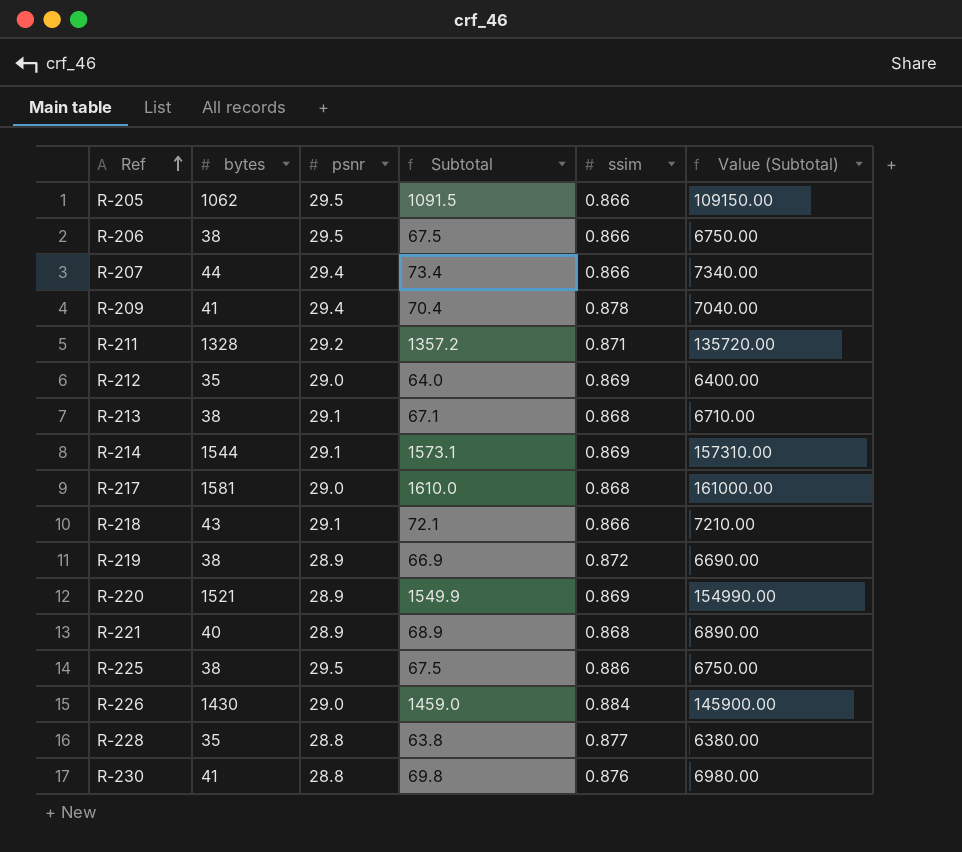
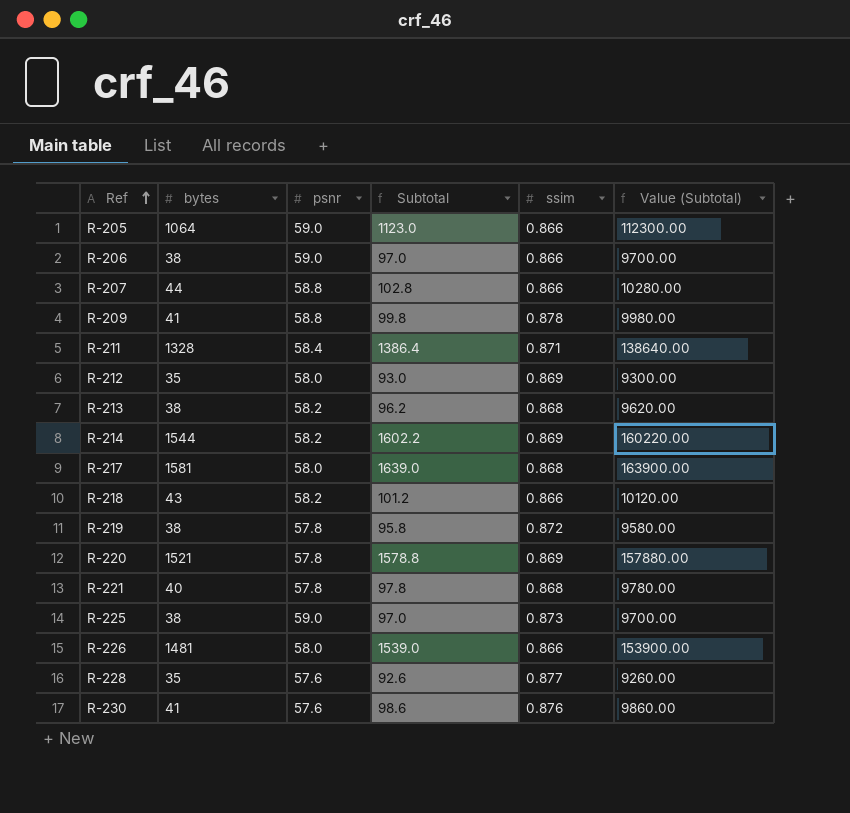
R-205 | bytes: 1062 -> 1064
R-205 | psnr: 29.5 -> 59.0
R-205 | Subtotal: 1091.5 -> 1123.0
R-205 | Value (Subtotal): 109150.00 -> 112300.00
R-206 | psnr: 29.5 -> 59.0
R-206 | Subtotal: 67.5 -> 97.0
R-206 | Value (Subtotal): 6750.00 -> 9700.00
R-207 | psnr: 29.4 -> 58.8
R-207 | Subtotal: 73.4 -> 102.8
R-207 | Value (Subtotal): 7340.00 -> 10280.00
R-209 | psnr: 29.4 -> 58.8
R-209 | Subtotal: 70.4 -> 99.8
R-209 | Value (Subtotal): 7040.00 -> 9980.00
R-211 | psnr: 29.2 -> 58.4
R-211 | Subtotal: 1357.2 -> 1386.4
R-211 | Value (Subtotal): 135720.00 -> 138640.00
R-212 | psnr: 29.0 -> 58.0
R-212 | Subtotal: 64.0 -> 93.0
R-212 | Value (Subtotal): 6400.00 -> 9300.00
R-213 | psnr: 29.1 -> 58.2
R-213 | Subtotal: 67.1 -> 96.2
R-213 | Value (Subtotal): 6710.00 -> 9620.00
R-214 | psnr: 29.1 -> 58.2
R-214 | Subtotal: 1573.1 -> 1602.2
R-214 | Value (Subtotal): 157310.00 -> 160220.00
R-217 | psnr: 29.0 -> 58.0
R-217 | Subtotal: 1610.0 -> 1639.0
R-217 | Value (Subtotal): 161000.00 -> 163900.00
R-218 | psnr: 29.1 -> 58.2
R-218 | Subtotal: 72.1 -> 101.2
R-218 | Value (Subtotal): 7210.00 -> 10120.00
R-219 | psnr: 28.9 -> 57.8
R-219 | Subtotal: 66.9 -> 95.8
R-219 | Value (Subtotal): 6690.00 -> 9580.00
R-220 | psnr: 28.9 -> 57.8
R-220 | Subtotal: 1549.9 -> 1578.8
R-220 | Value (Subtotal): 154990.00 -> 157880.00
R-221 | psnr: 28.9 -> 57.8
R-221 | Subtotal: 68.9 -> 97.8
R-221 | Value (Subtotal): 6890.00 -> 9780.00
R-225 | psnr: 29.5 -> 59.0
R-225 | Subtotal: 67.5 -> 97.0
R-225 | ssim: 0.886 -> 0.873
R-225 | Value (Subtotal): 6750.00 -> 9700.00
R-226 | bytes: 1430 -> 1481
R-226 | psnr: 29.0 -> 58.0
R-226 | Subtotal: 1459.0 -> 1539.0
R-226 | ssim: 0.884 -> 0.866
R-226 | Value (Subtotal): 145900.00 -> 153900.00
R-228 | psnr: 28.8 -> 57.6
R-228 | Subtotal: 63.8 -> 92.6
R-228 | Value (Subtotal): 6380.00 -> 9260.00
R-230 | psnr: 28.8 -> 57.6
R-230 | Subtotal: 69.8 -> 98.6
R-230 | Value (Subtotal): 6980.00 -> 9860.00

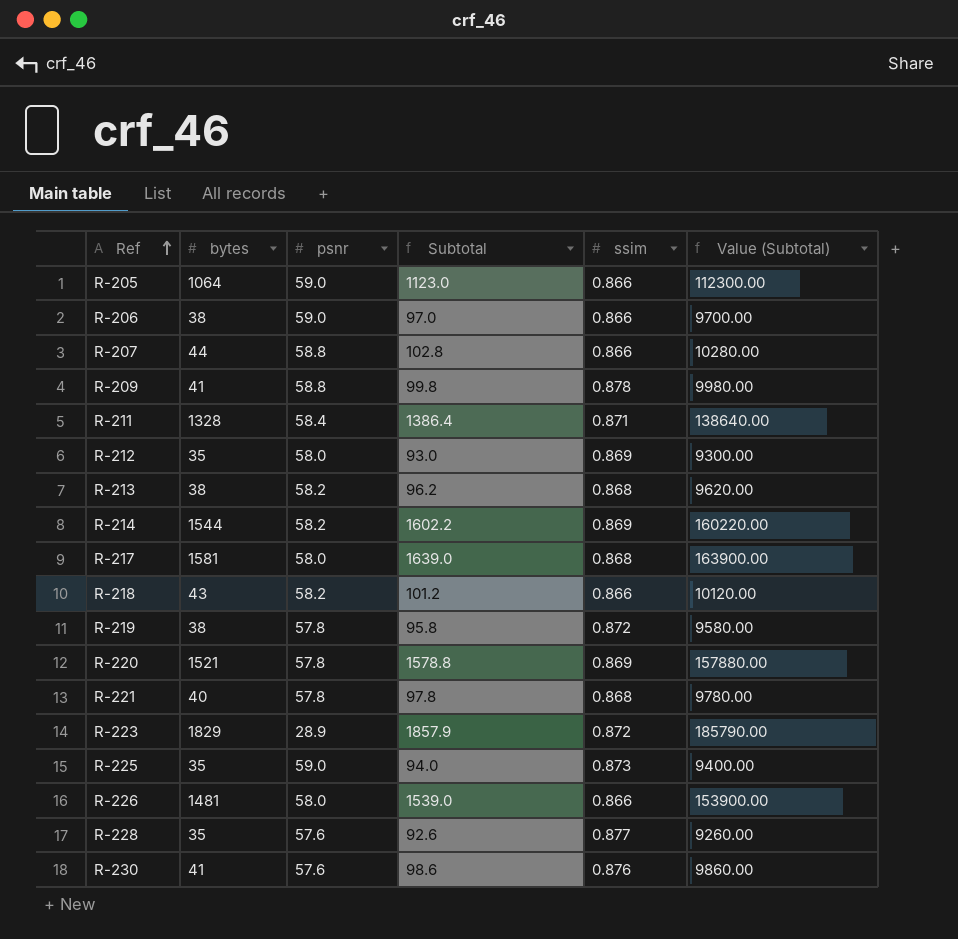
row R-223: none -> 1829 | 28.9 | 1857.9 | 0.872 | 185790.00
R-225 | bytes: 38 -> 35
R-225 | Subtotal: 97.0 -> 94.0
R-225 | Value (Subtotal): 9700.00 -> 9400.00

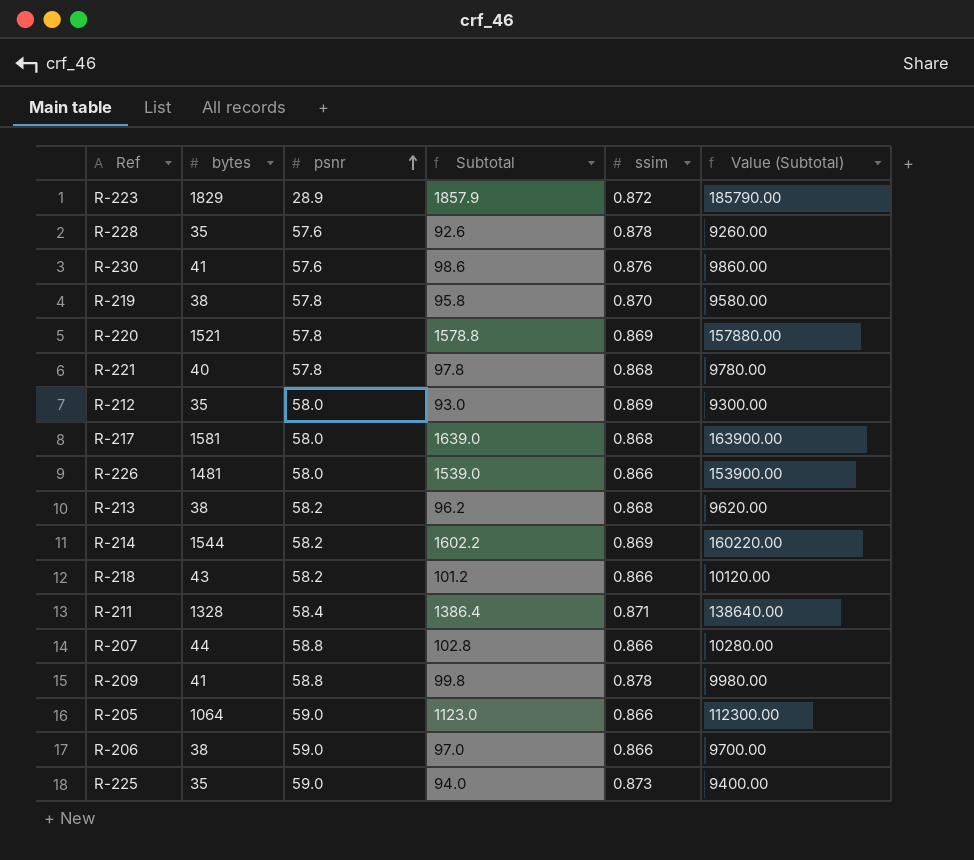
row order: Ref ascending -> psnr ascending
R-228 | ssim: 0.877 -> 0.878
R-219 | ssim: 0.872 -> 0.870

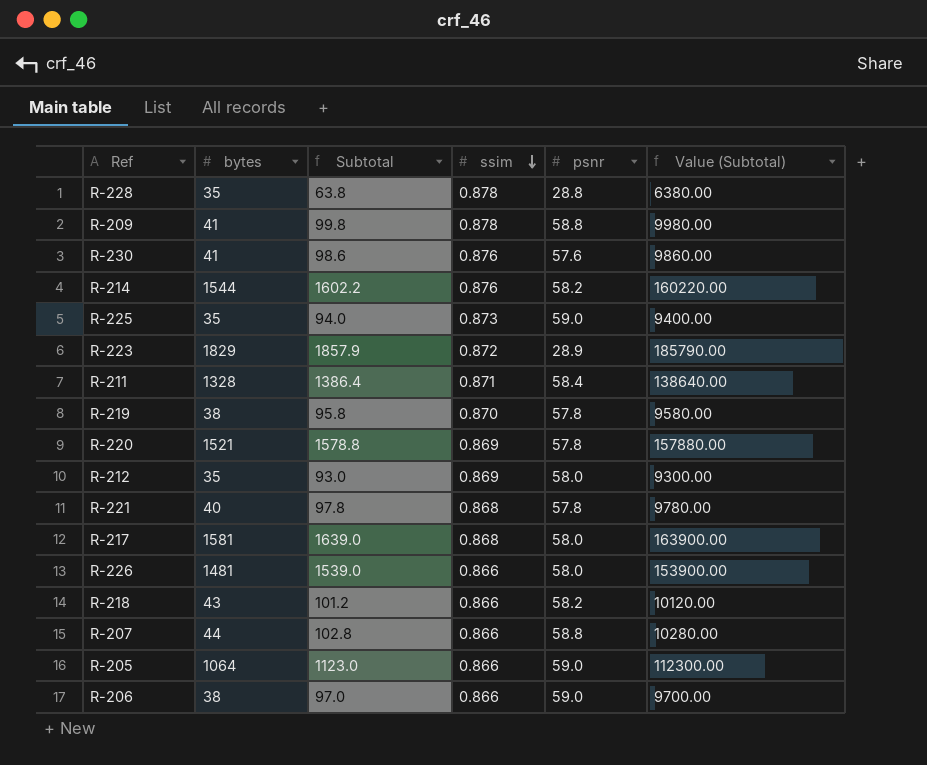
row order: psnr ascending -> ssim descending
column psnr | position: 3 -> 5
row R-213: 38 | 58.2 | 96.2 | 0.868 | 9620.00 -> none
R-228 | Subtotal: 92.6 -> 63.8
R-228 | psnr: 57.6 -> 28.8
R-228 | Value (Subtotal): 9260.00 -> 6380.00
R-214 | ssim: 0.869 -> 0.876

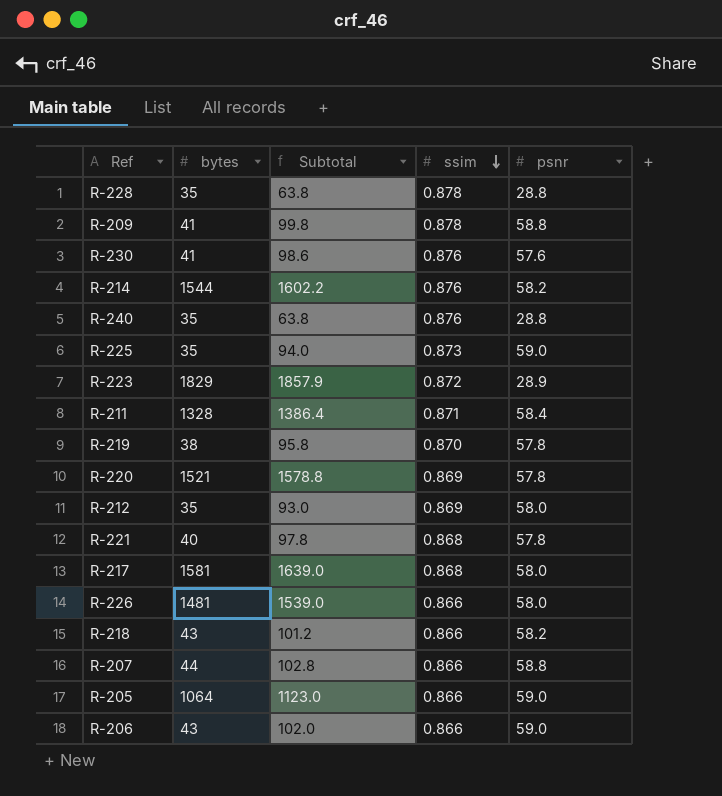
column Value (Subtotal) | formula: [Subtotal] * 100 -> none
row R-240: none -> 35 | 63.8 | 0.876 | 28.8
R-206 | bytes: 38 -> 43
R-206 | Subtotal: 97.0 -> 102.0

